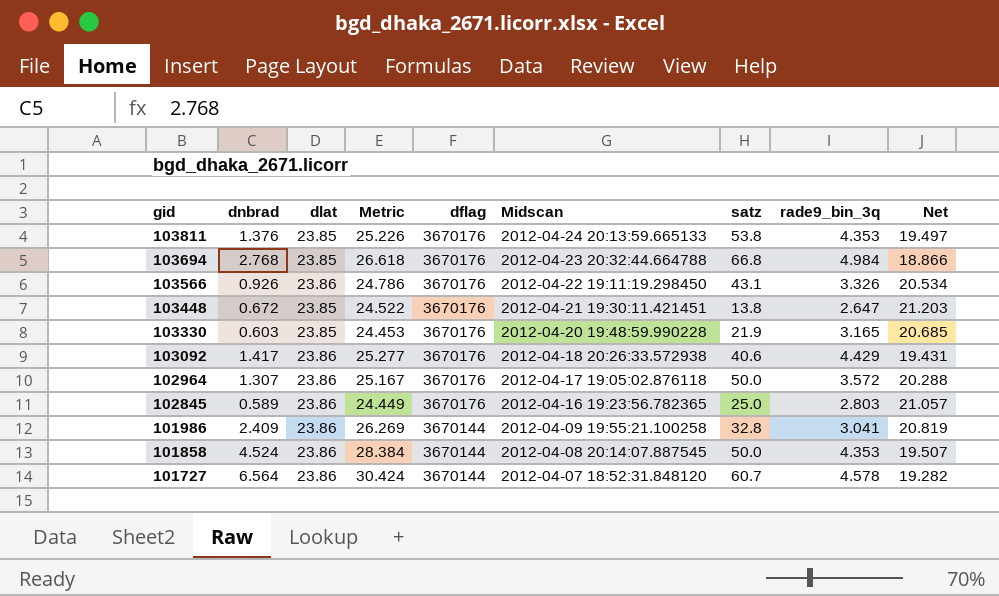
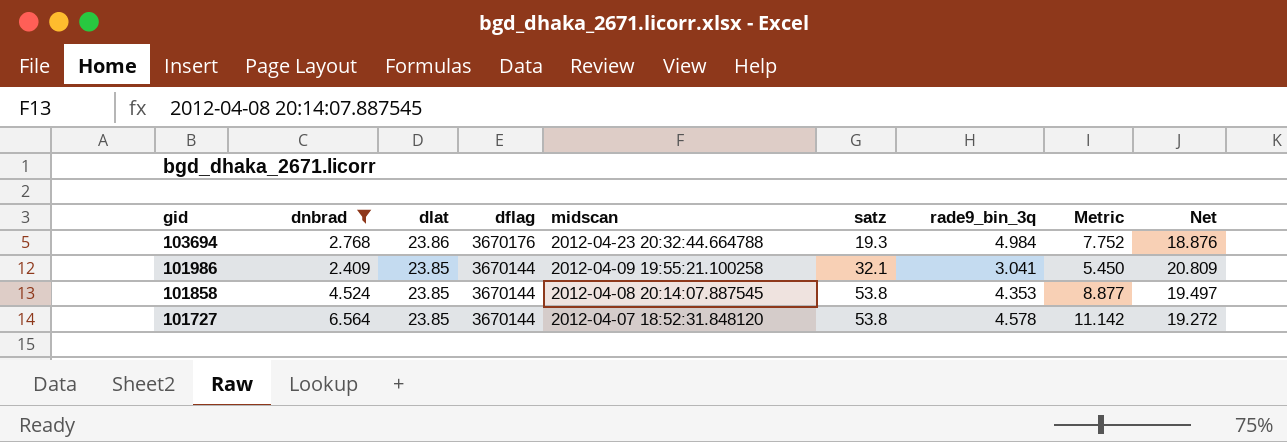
filter: none -> dnbrad >= 2.409
column name: Midscan -> midscan
column Metric | formula: [dnbrad] + [dlat] -> [dnbrad] + [rade9_bin_3q]
column Metric | position: 4 -> 8
103694 | dlat: 23.85 -> 23.86
103694 | satz: 66.8 -> 19.3
103694 | Net: 18.866 -> 18.876
101986 | dlat: 23.86 -> 23.85
101986 | satz: 32.8 -> 32.1
101986 | Net: 20.819 -> 20.809
101858 | dlat: 23.86 -> 23.85
101858 | satz: 50.0 -> 53.8
101858 | Net: 19.507 -> 19.497
101727 | dlat: 23.86 -> 23.85
101727 | satz: 60.7 -> 53.8
101727 | Net: 19.282 -> 19.272

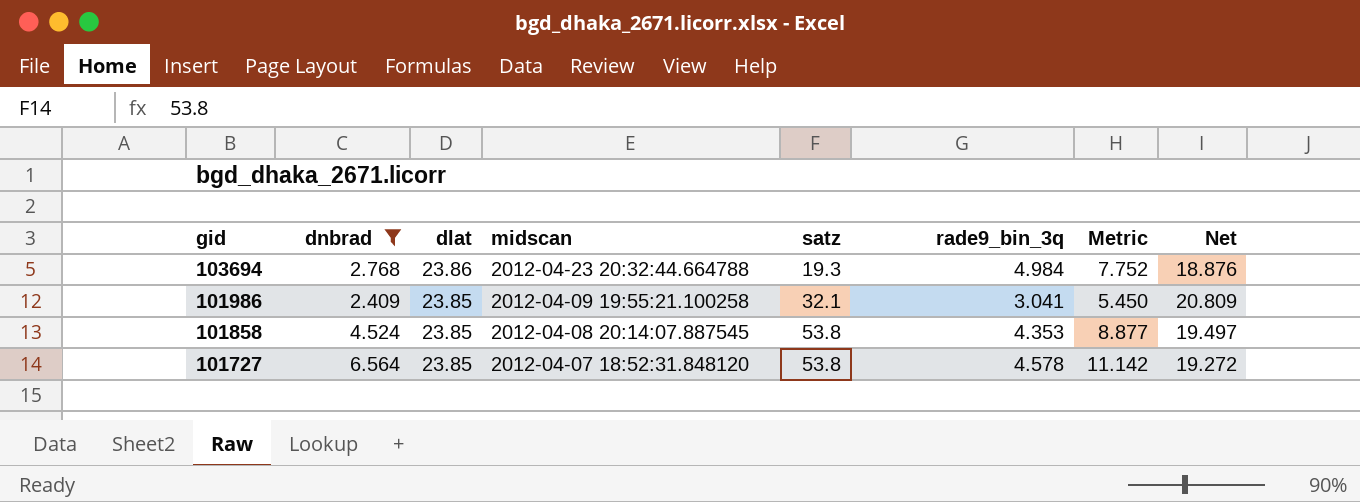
column dflag | position: 4 -> none

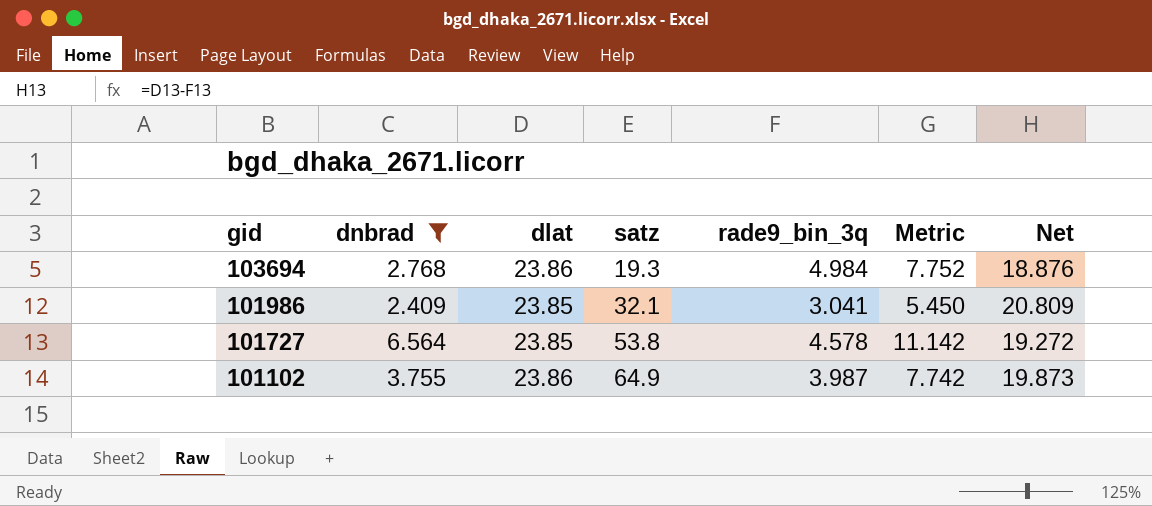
column midscan | position: 4 -> none
row 101858: 4.524 | 23.85 | 2012-04-08 20:14:07.887545 | 53.8 | 4.353 | 8.877 | 19.497 -> none
row 101102: none -> 3.755 | 23.86 | 64.9 | 3.987 | 7.742 | 19.873

